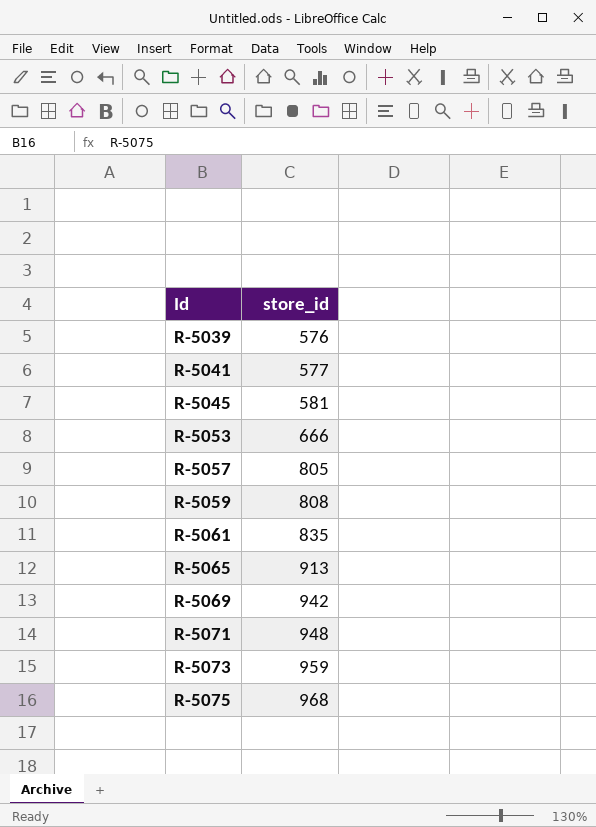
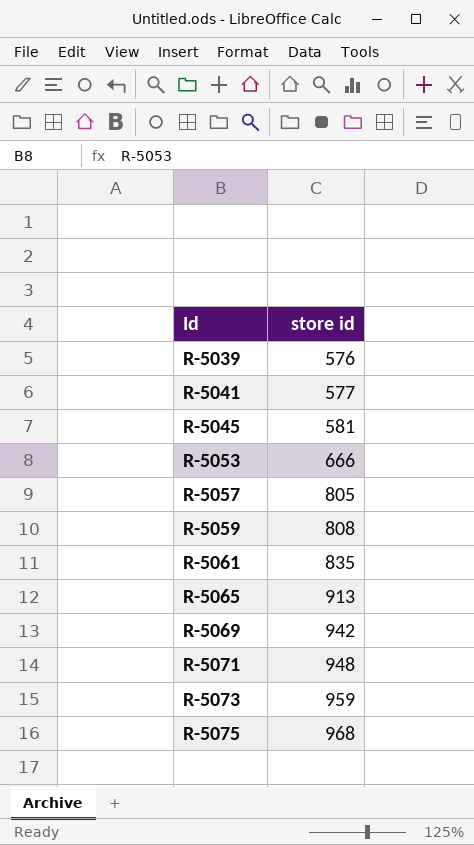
column name: store_id -> store id

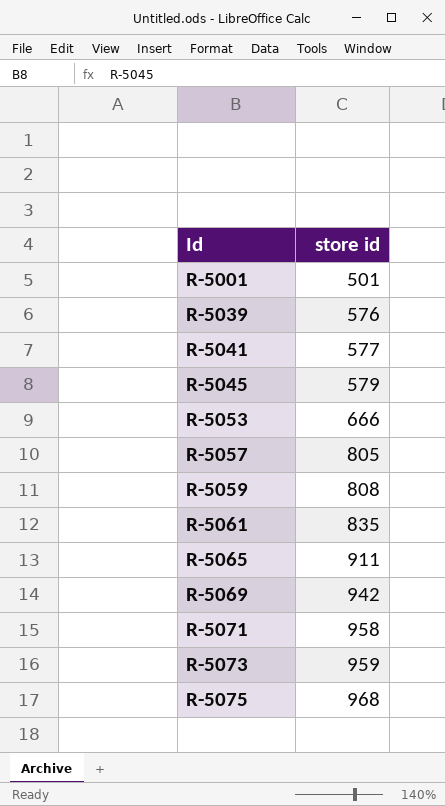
row R-5001: none -> 501
R-5045 | store id: 581 -> 579
R-5065 | store id: 913 -> 911
R-5071 | store id: 948 -> 958

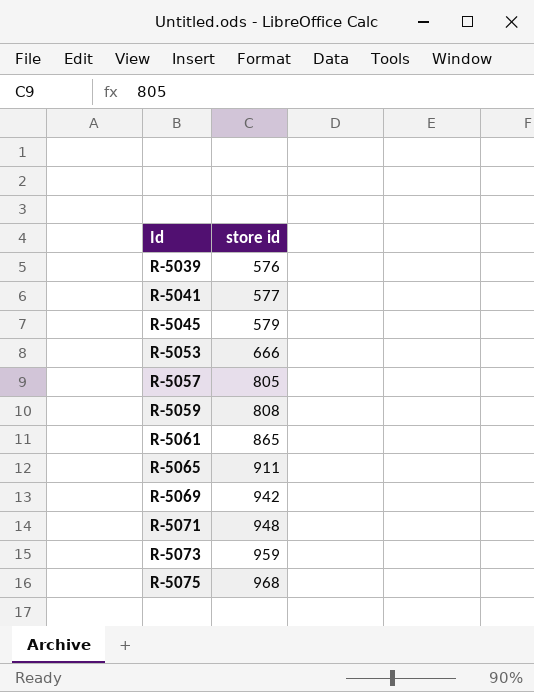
row R-5001: 501 -> none
R-5061 | store id: 835 -> 865
R-5071 | store id: 958 -> 948

